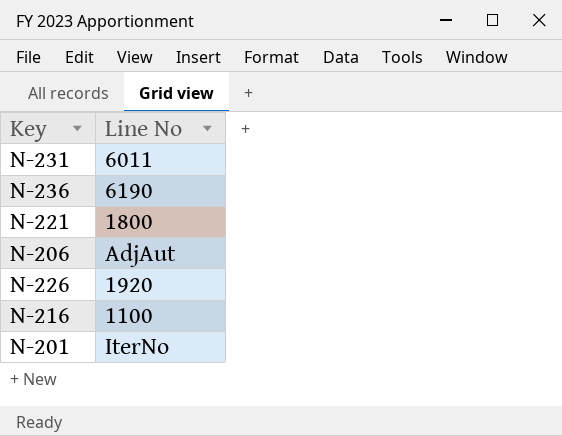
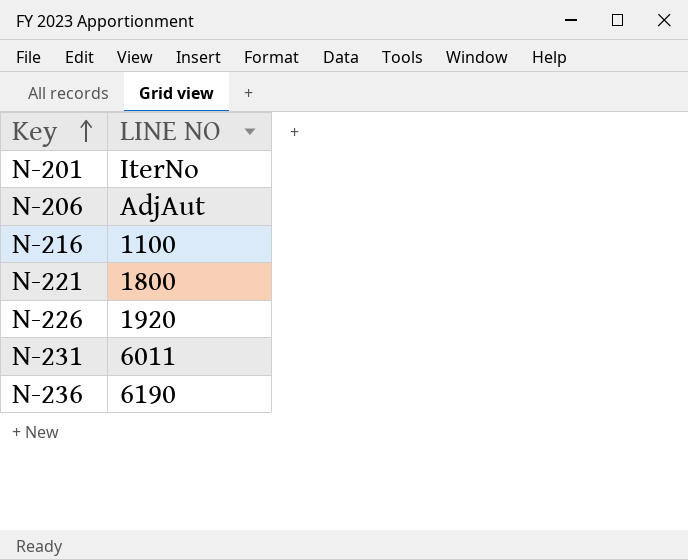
row order: none -> Key ascending
column name: Line No -> LINE NO

